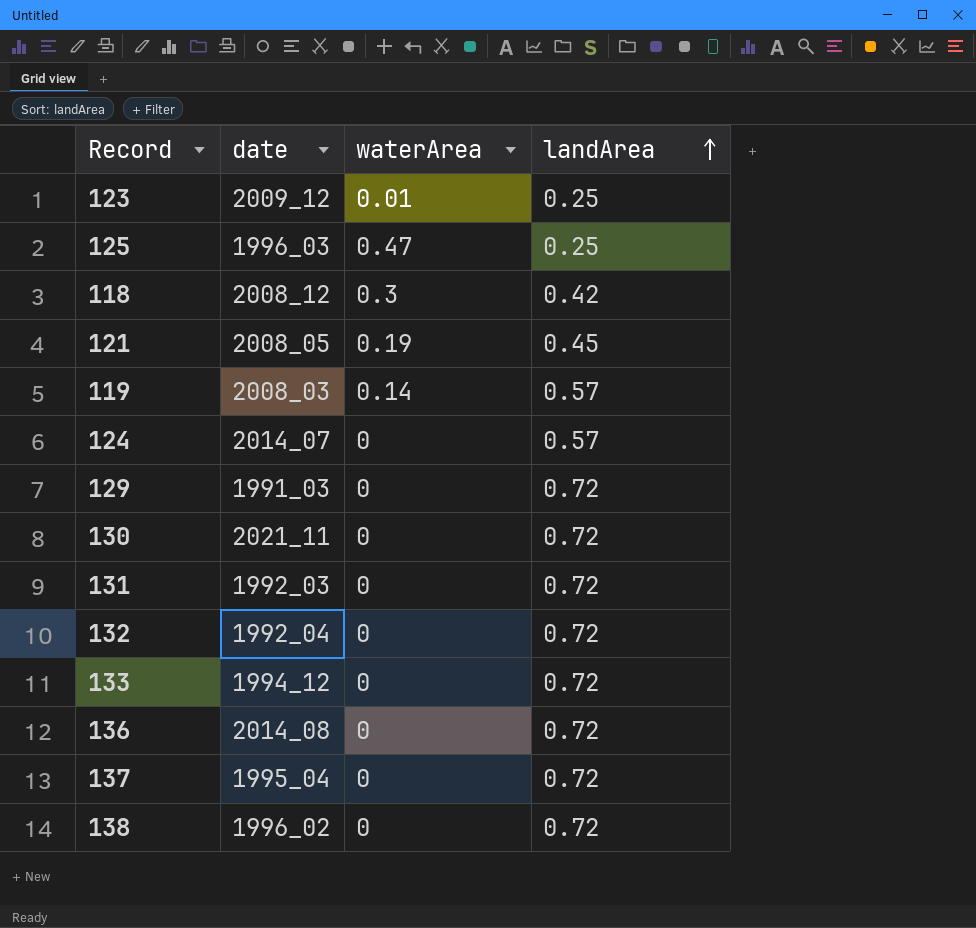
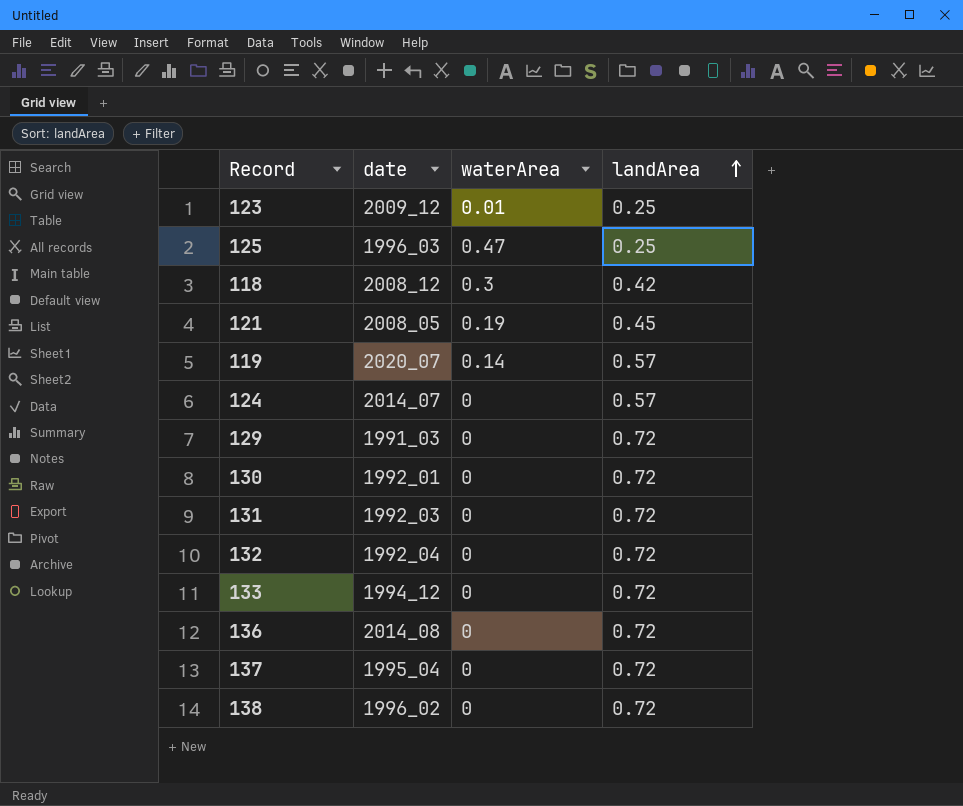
119 | date: 2008_03 -> 2020_07
130 | date: 2021_11 -> 1992_01

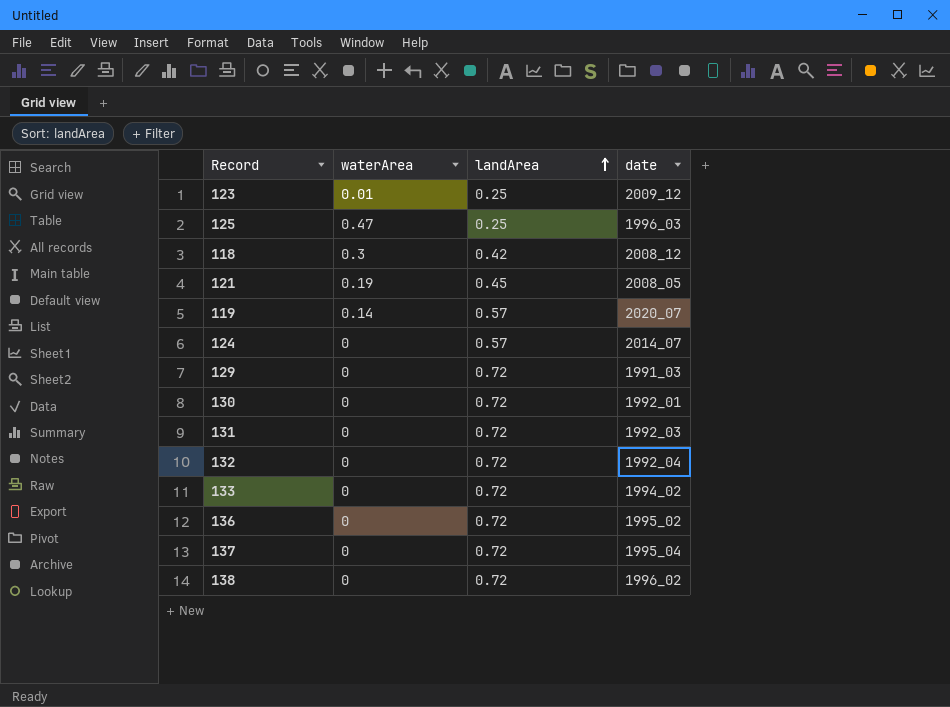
column date | position: 2 -> 4
133 | date: 1994_12 -> 1994_02
136 | date: 2014_08 -> 1995_02

